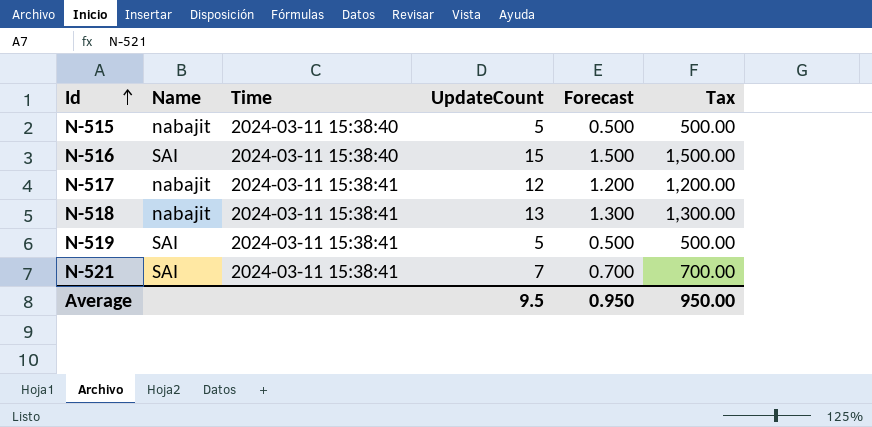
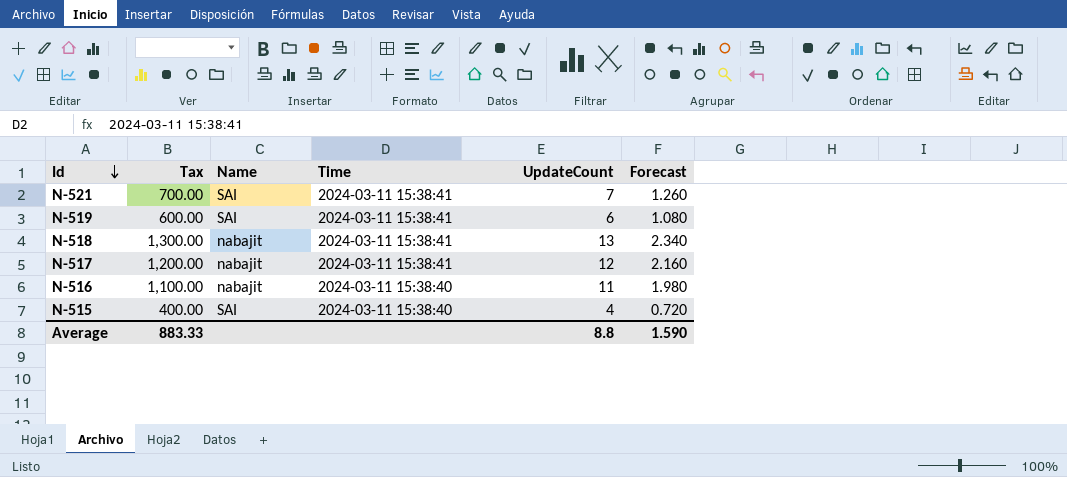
row order: Id ascending -> Id descending
column Tax | position: 6 -> 2
column Forecast | formula: [UpdateCount] * 0.1 -> [UpdateCount] * 0.18
N-519 | Tax: 500.00 -> 600.00
N-519 | UpdateCount: 5 -> 6
N-516 | Tax: 1,500.00 -> 1,100.00
N-516 | Name: SAI -> nabajit
N-516 | UpdateCount: 15 -> 11
N-515 | Tax: 500.00 -> 400.00
N-515 | Name: nabajit -> SAI
N-515 | UpdateCount: 5 -> 4
Average | Tax: 950.00 -> 883.33
Average | UpdateCount: 9.5 -> 8.8
Average | Forecast: 0.950 -> 1.590

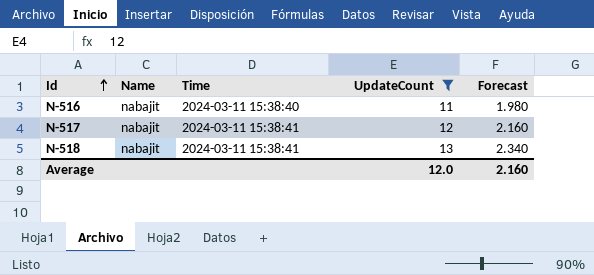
filter: none -> UpdateCount >= 11
row order: Id descending -> Id ascending
column Tax | formula: [UpdateCount] * 100 -> none
Average | UpdateCount: 8.8 -> 12.0
Average | Forecast: 1.590 -> 2.160

